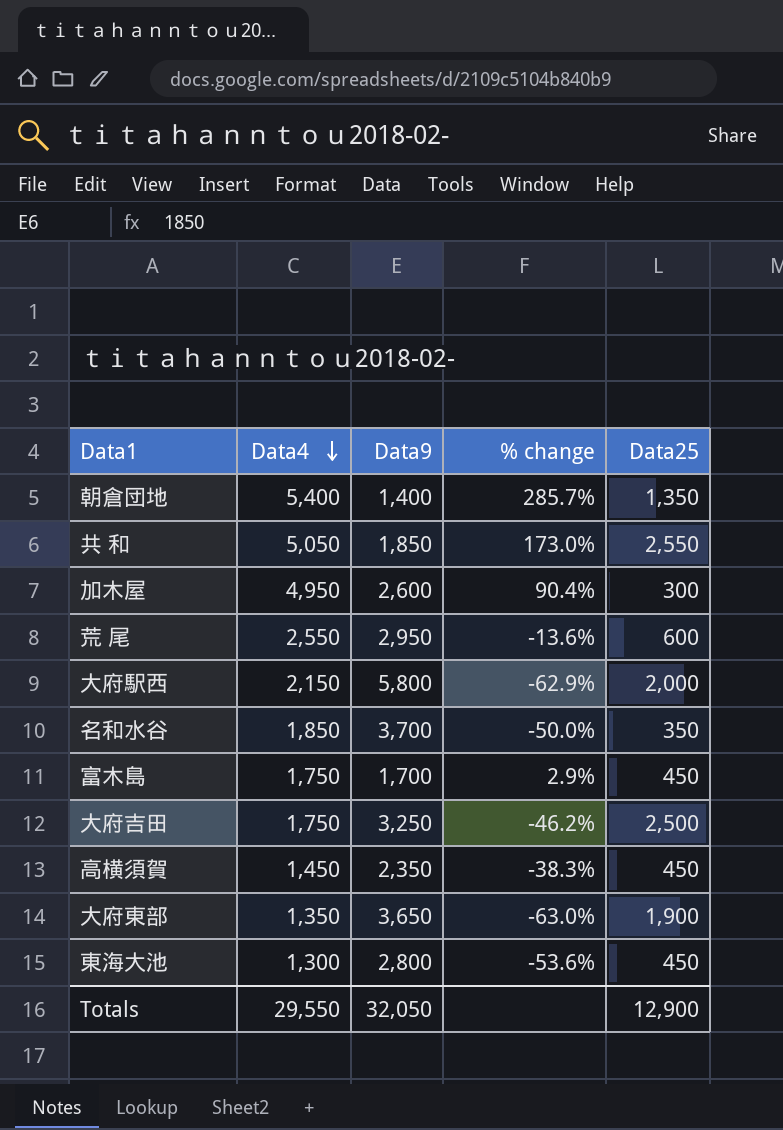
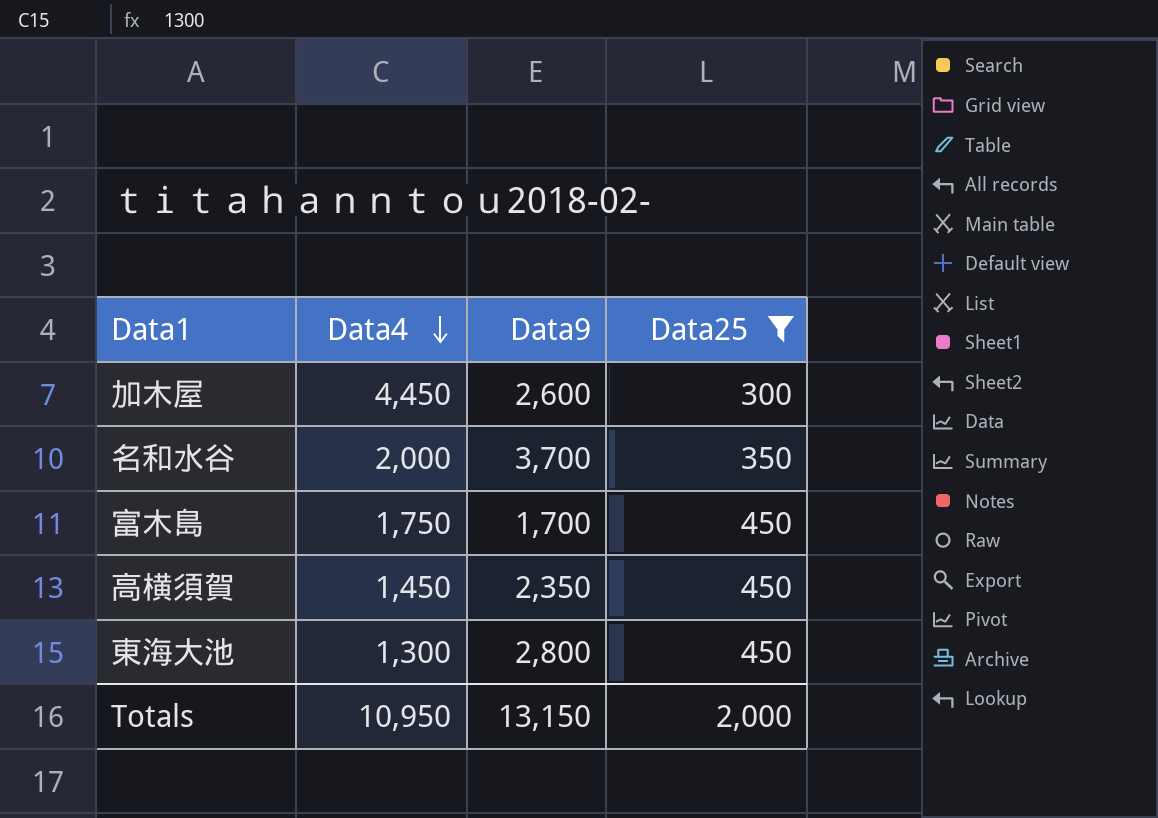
filter: none -> Data25 <= 450
column % change | formula: ([Data4] - [Data9]) / [Data9] -> none
加木屋 | Data4: 4,950 -> 4,450
名和水谷 | Data4: 1,850 -> 2,000
Totals | Data4: 29,550 -> 10,950
Totals | Data9: 32,050 -> 13,150
Totals | Data25: 12,900 -> 2,000

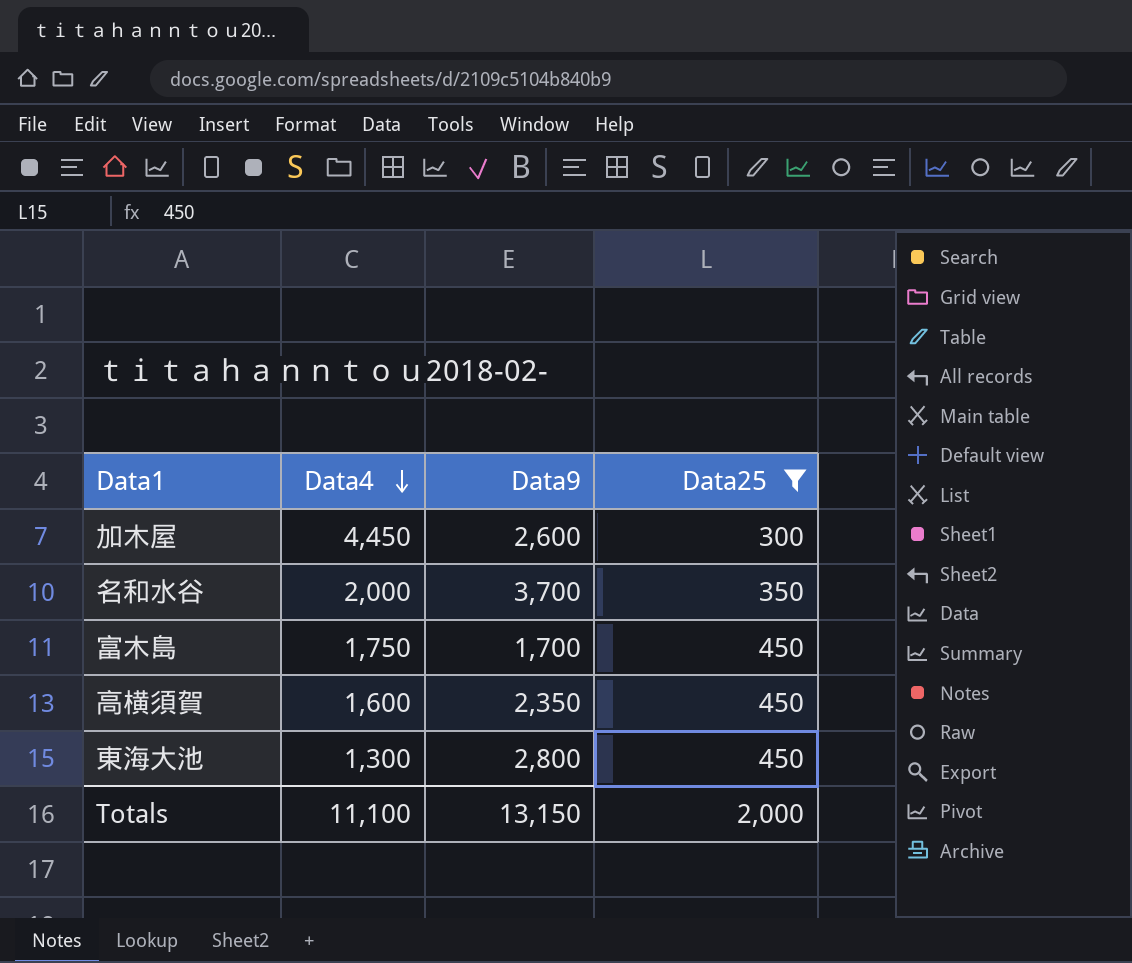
高横須賀 | Data4: 1,450 -> 1,600
Totals | Data4: 10,950 -> 11,100

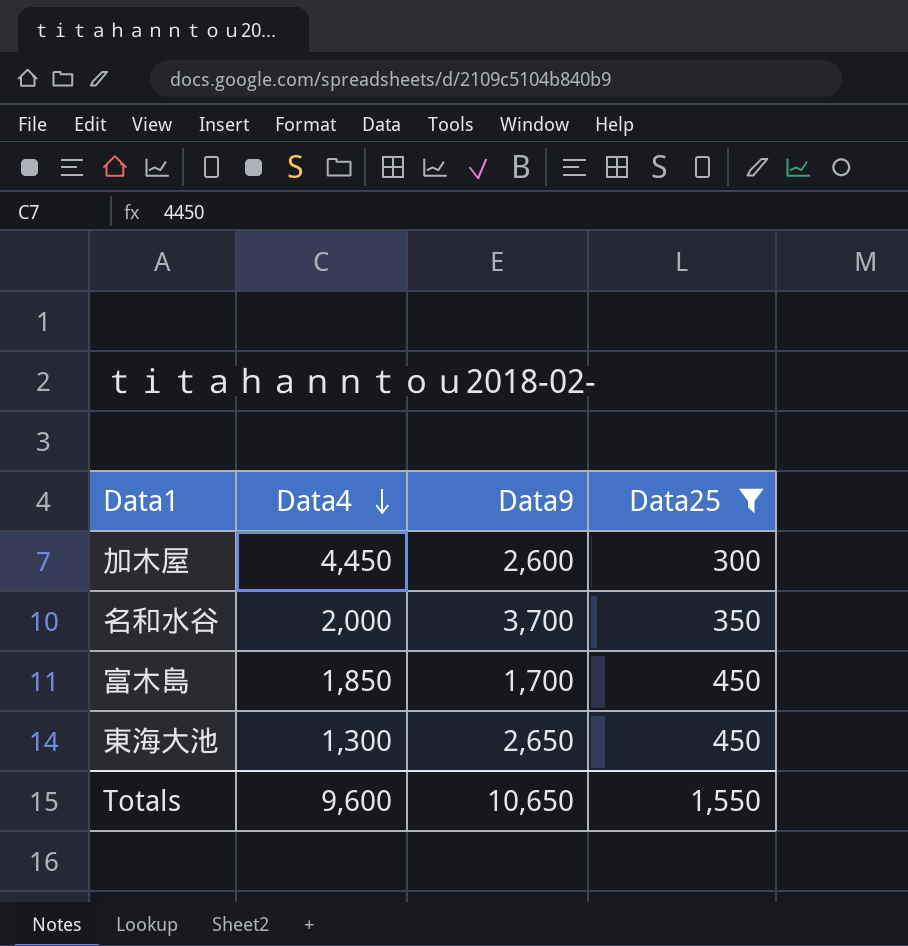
row 高横須賀: 1,600 | 2,350 | 450 -> none
富木島 | Data4: 1,750 -> 1,850
東海大池 | Data9: 2,800 -> 2,650
Totals | Data4: 11,100 -> 9,600
Totals | Data9: 13,150 -> 10,650
Totals | Data25: 2,000 -> 1,550

